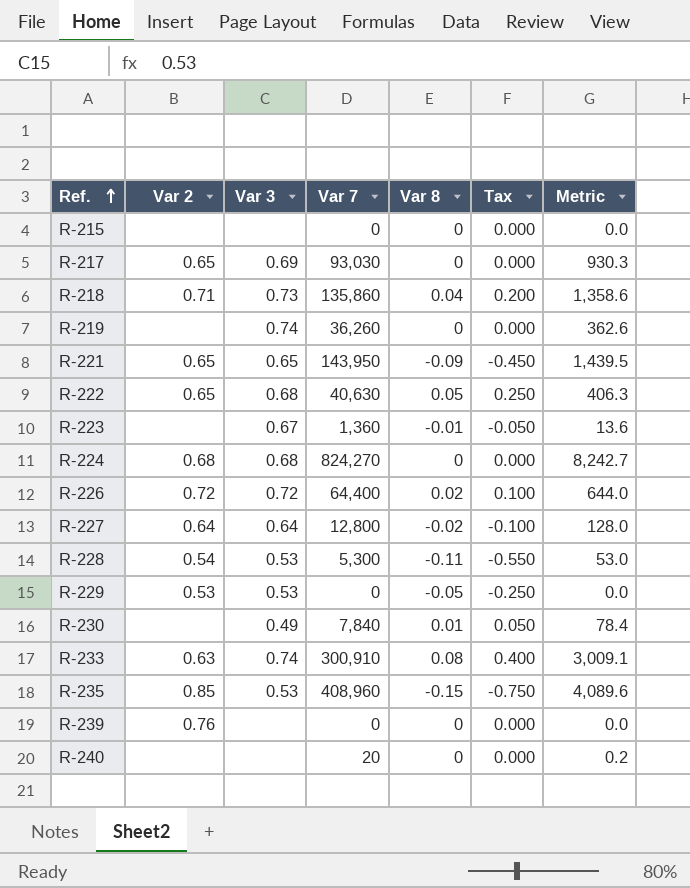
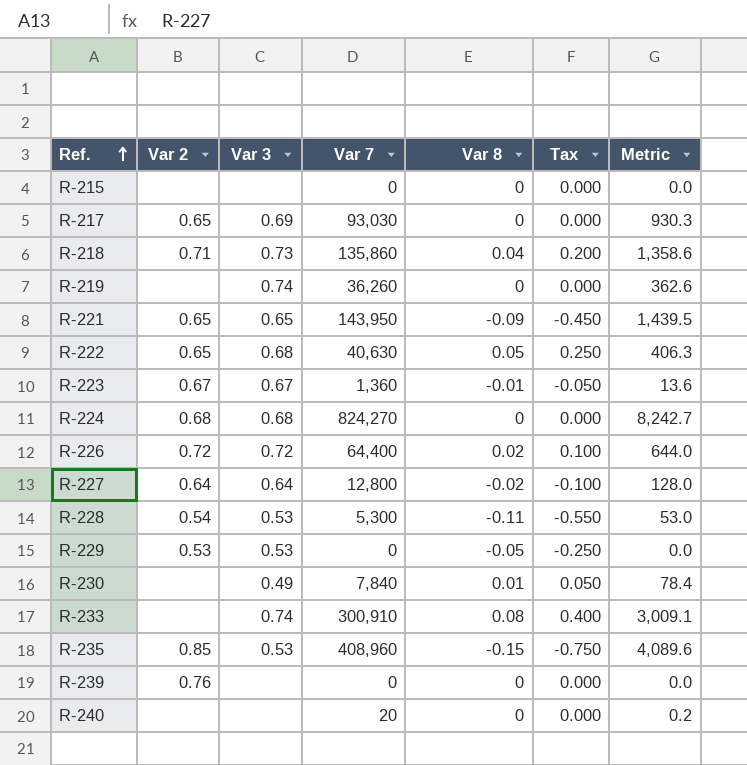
R-223 | Var 2: none -> 0.67
R-233 | Var 2: 0.63 -> none

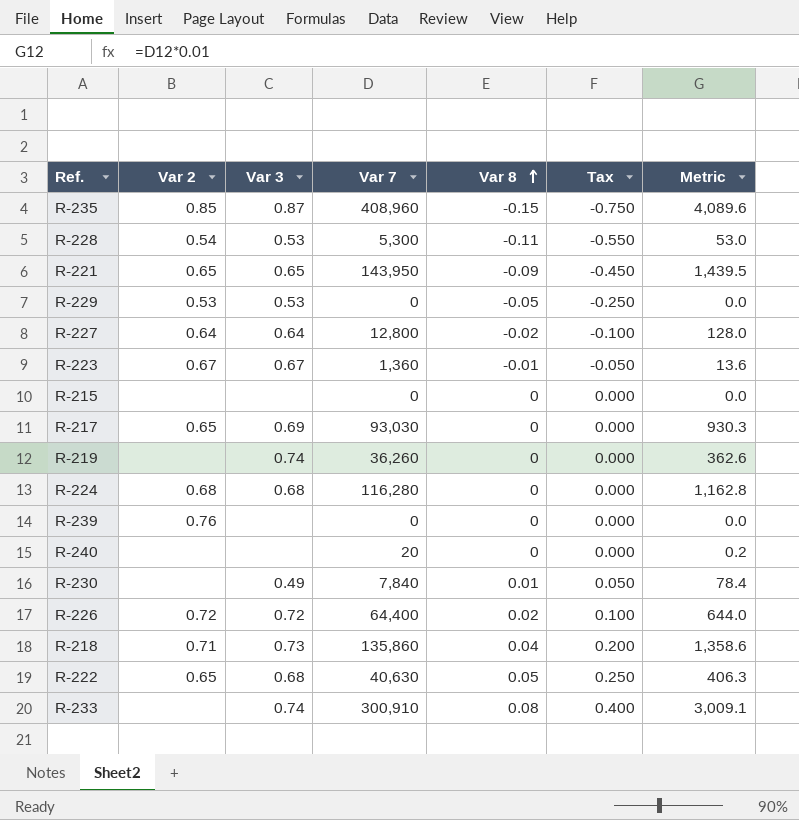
row order: Ref. ascending -> Var 8 ascending
R-235 | Var 3: 0.53 -> 0.87
R-224 | Var 7: 824,270 -> 116,280
R-224 | Metric: 8,242.7 -> 1,162.8

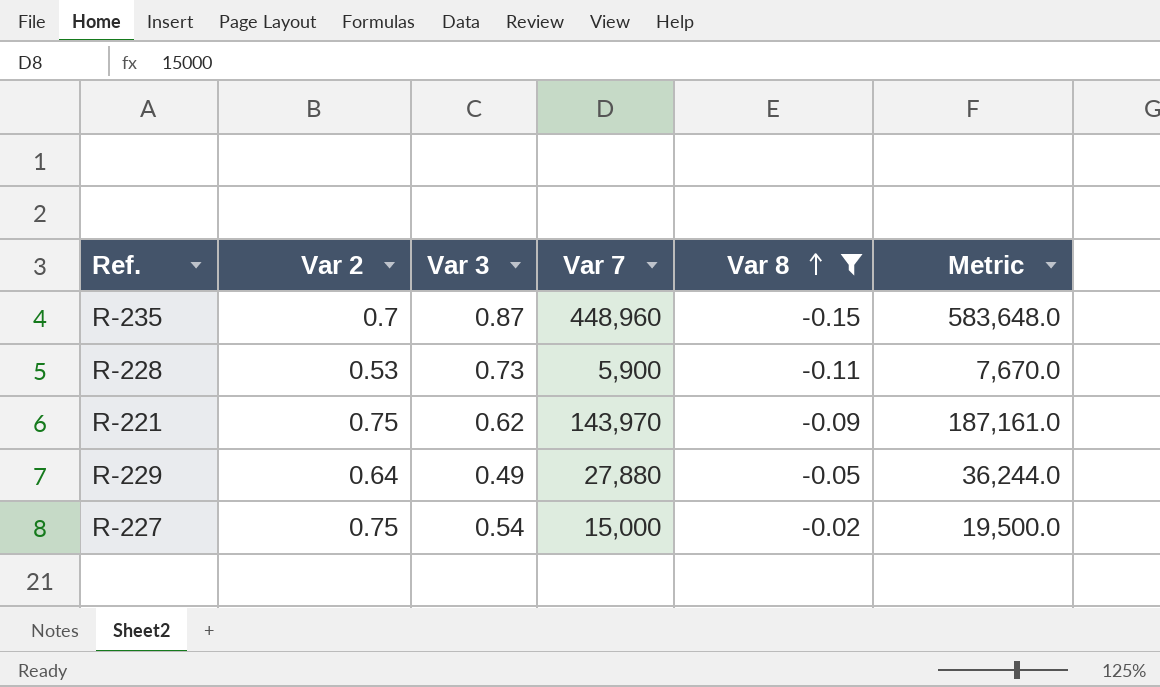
filter: none -> Var 8 <= -0.02
column Tax | formula: [Var 8] * 5 -> none
column Metric | formula: [Var 7] * 0.01 -> [Var 7] * 1.3
R-235 | Var 2: 0.85 -> 0.7
R-235 | Var 7: 408,960 -> 448,960
R-228 | Var 2: 0.54 -> 0.53
R-228 | Var 3: 0.53 -> 0.73
R-228 | Var 7: 5,300 -> 5,900
R-221 | Var 2: 0.65 -> 0.75
R-221 | Var 3: 0.65 -> 0.62
R-221 | Var 7: 143,950 -> 143,970
R-229 | Var 2: 0.53 -> 0.64
R-229 | Var 3: 0.53 -> 0.49
R-229 | Var 7: 0 -> 27,880
R-227 | Var 2: 0.64 -> 0.75
R-227 | Var 3: 0.64 -> 0.54
R-227 | Var 7: 12,800 -> 15,000

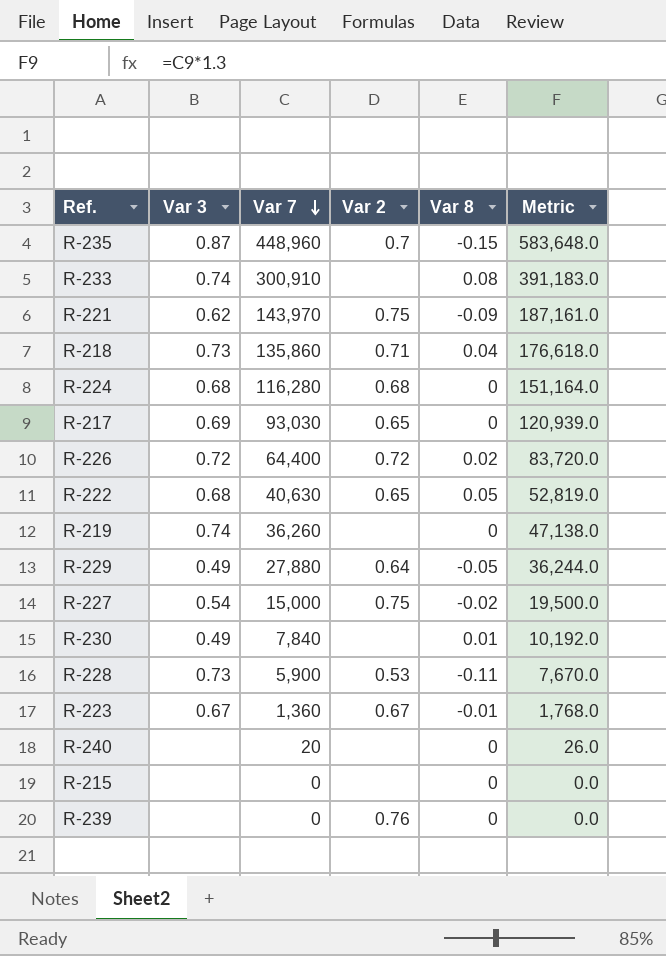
filter: Var 8 <= -0.02 -> none
row order: Var 8 ascending -> Var 7 descending
column Var 2 | position: 2 -> 4

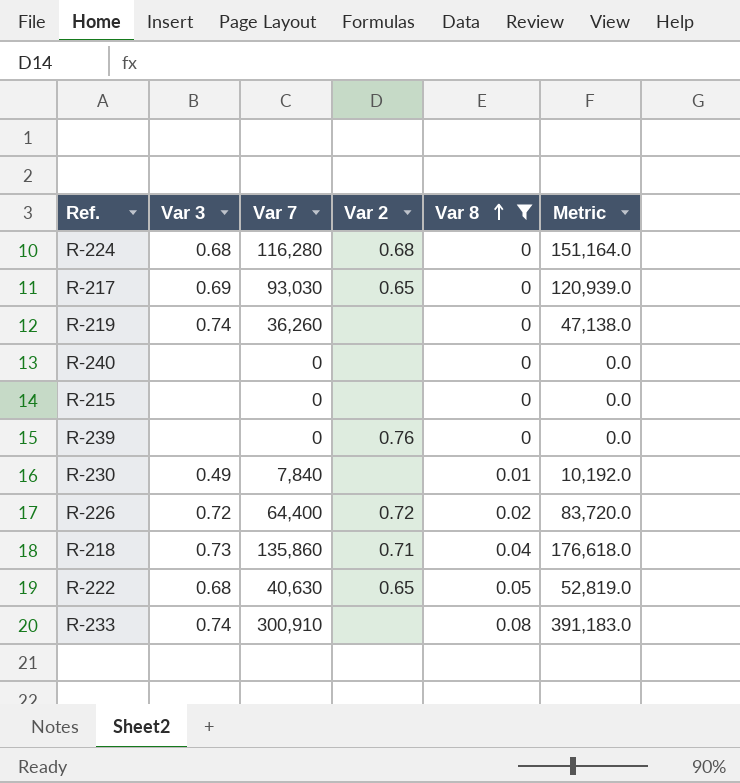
filter: none -> Var 8 >= 0
row order: Var 7 descending -> Var 8 ascending
R-240 | Var 7: 20 -> 0
R-240 | Metric: 26.0 -> 0.0

